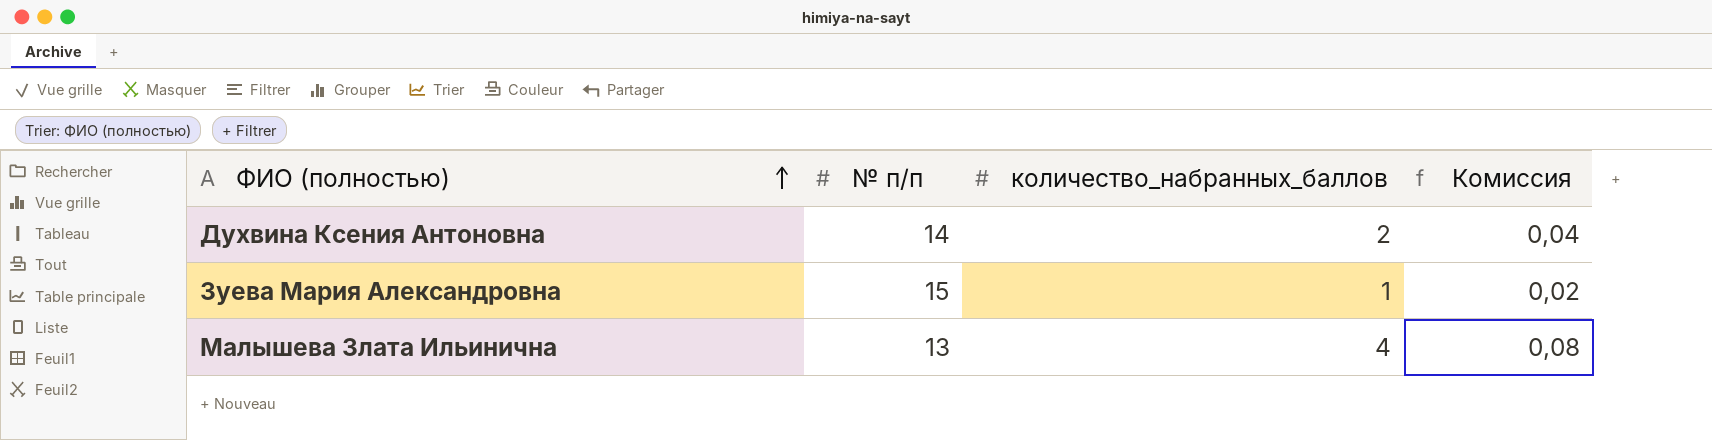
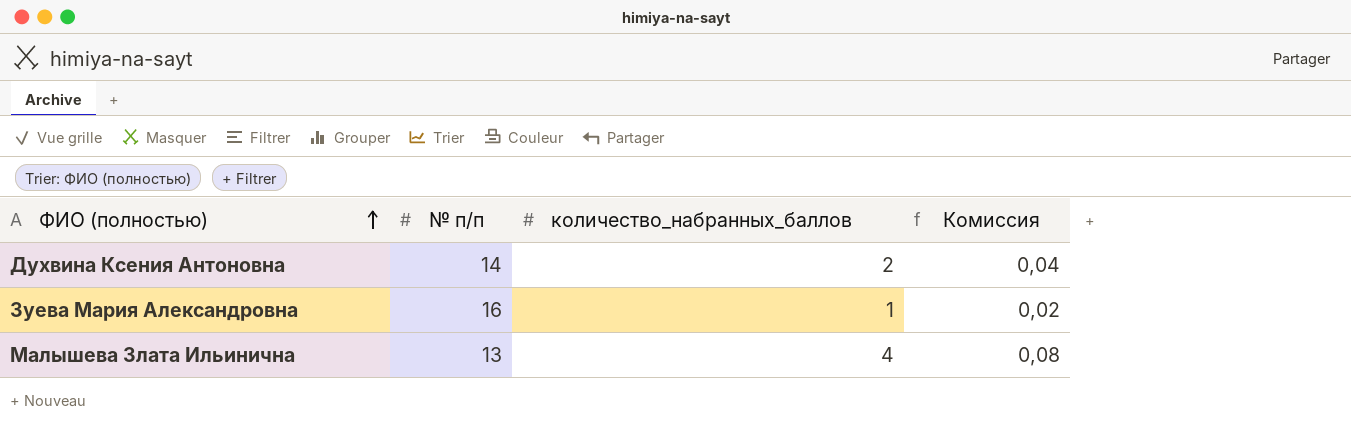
Зуева Мария Александровна | № п/п: 15 -> 16

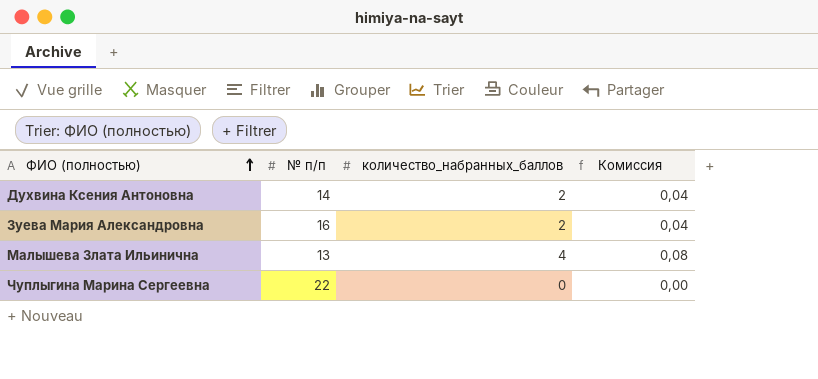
Зуева Мария Александровна | количество_набранных_баллов: 1 -> 2
Зуева Мария Александровна | Комиссия: 0,02 -> 0,04
row Чуплыгина Марина Сергеевна: none -> 22 | 0 | 0,00

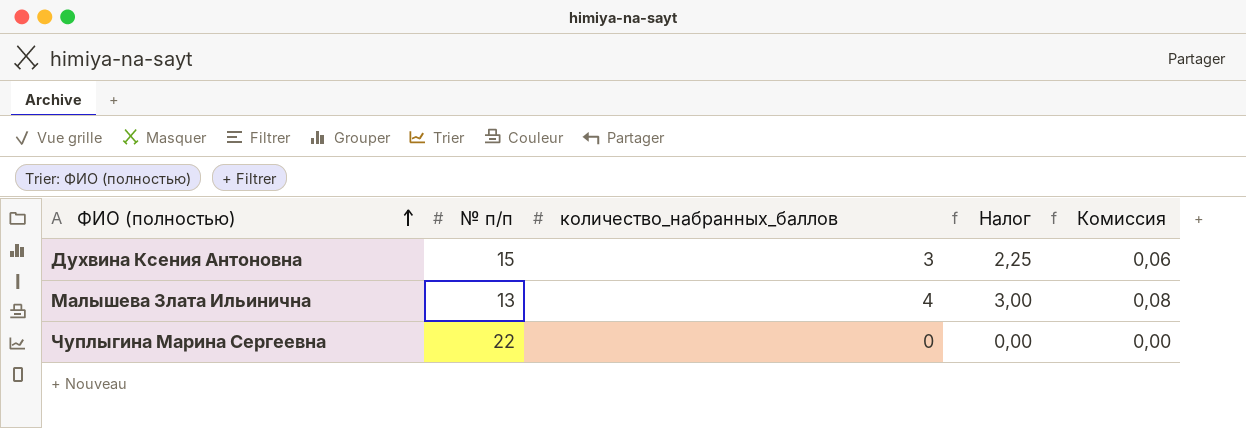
column Налог | formula: none -> [количество_набранных_баллов] * 0,75
row Зуева Мария Александровна: 16 | 2 | 0,04 -> none
Духвина Ксения Антоновна | № п/п: 14 -> 15
Духвина Ксения Антоновна | количество_набранных_баллов: 2 -> 3
Духвина Ксения Антоновна | Комиссия: 0,04 -> 0,06

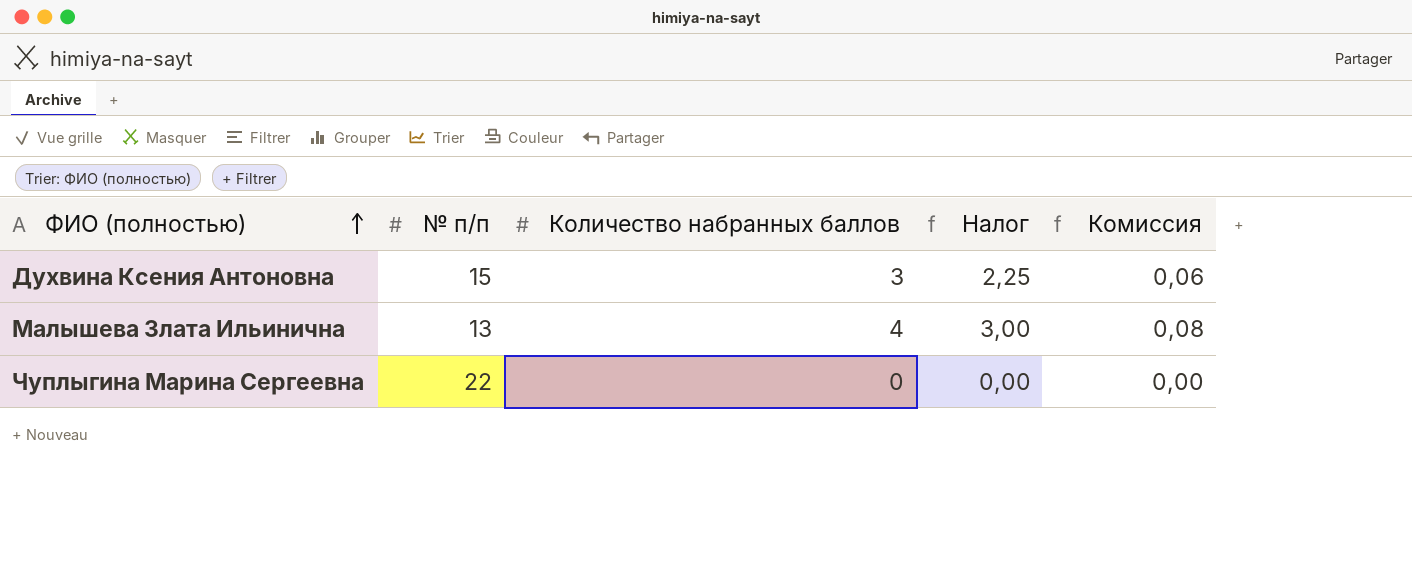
column name: количество_набранных_баллов -> Количество набранных баллов

